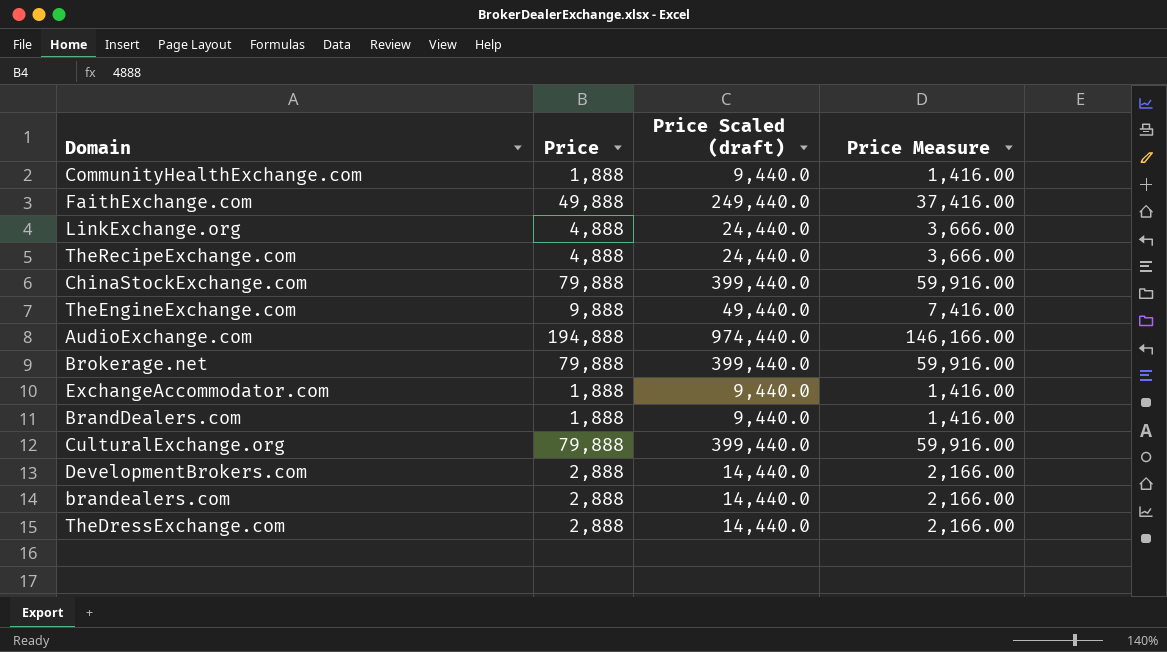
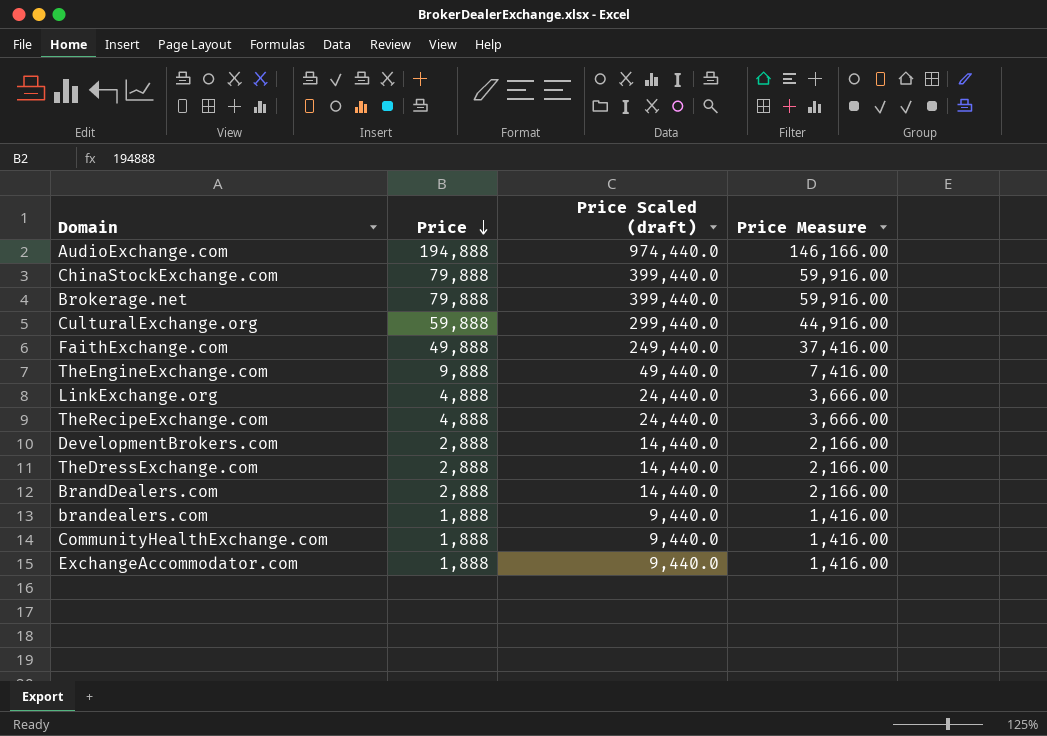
row order: none -> Price descending
CulturalExchange.org | Price: 79,888 -> 59,888
CulturalExchange.org | Price Scaled (draft): 399,440.0 -> 299,440.0
CulturalExchange.org | Price Measure: 59,916.00 -> 44,916.00
BrandDealers.com | Price: 1,888 -> 2,888
BrandDealers.com | Price Scaled (draft): 9,440.0 -> 14,440.0
BrandDealers.com | Price Measure: 1,416.00 -> 2,166.00
brandealers.com | Price: 2,888 -> 1,888
brandealers.com | Price Scaled (draft): 14,440.0 -> 9,440.0
brandealers.com | Price Measure: 2,166.00 -> 1,416.00

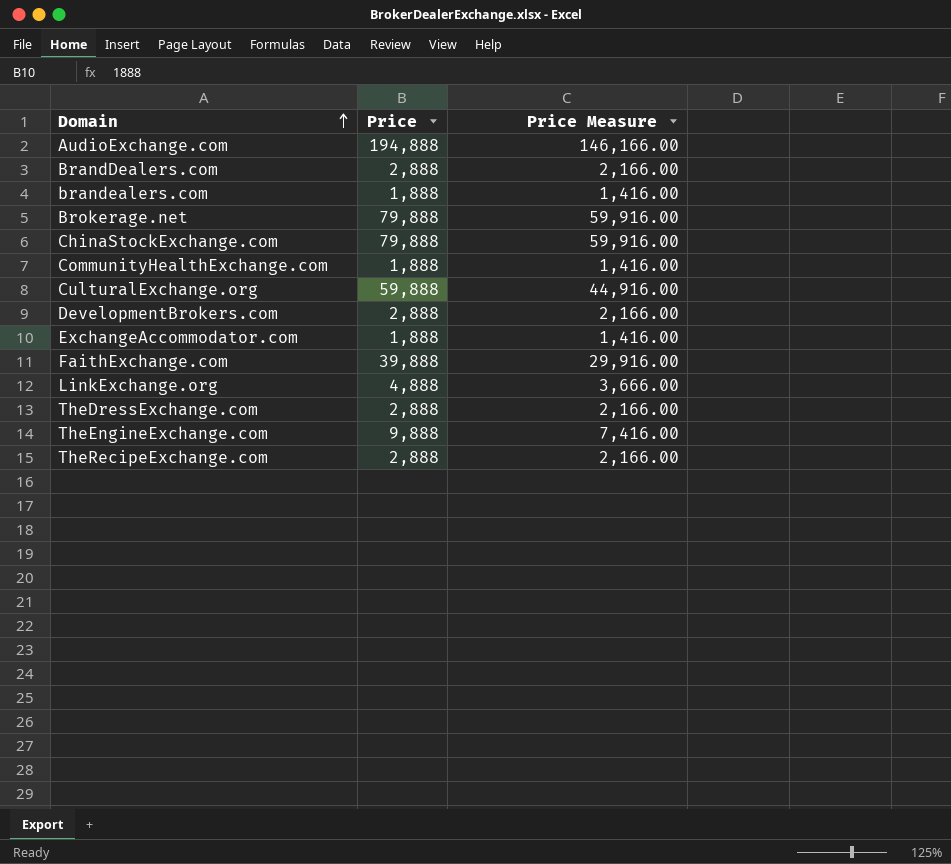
row order: Price descending -> Domain ascending
column Price Scaled (draft) | formula: [Price] * 5 -> none
FaithExchange.com | Price: 49,888 -> 39,888
FaithExchange.com | Price Measure: 37,416.00 -> 29,916.00
TheRecipeExchange.com | Price: 4,888 -> 2,888
TheRecipeExchange.com | Price Measure: 3,666.00 -> 2,166.00

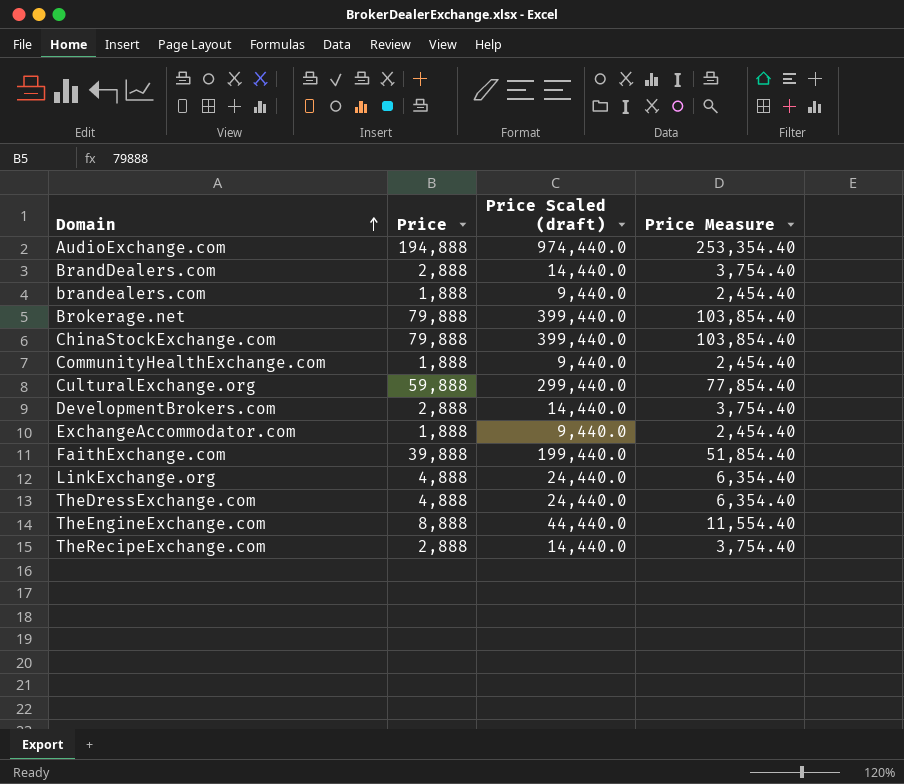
column Price Scaled (draft) | formula: none -> [Price] * 5
column Price Measure | formula: [Price] * 0.75 -> [Price] * 1.3
TheDressExchange.com | Price: 2,888 -> 4,888
TheEngineExchange.com | Price: 9,888 -> 8,888

